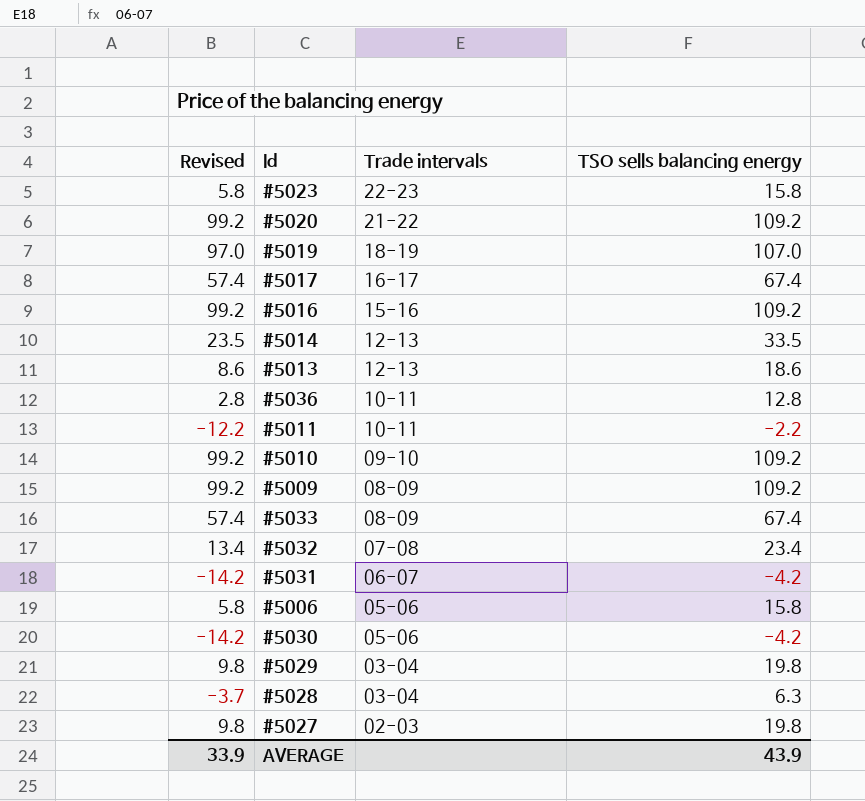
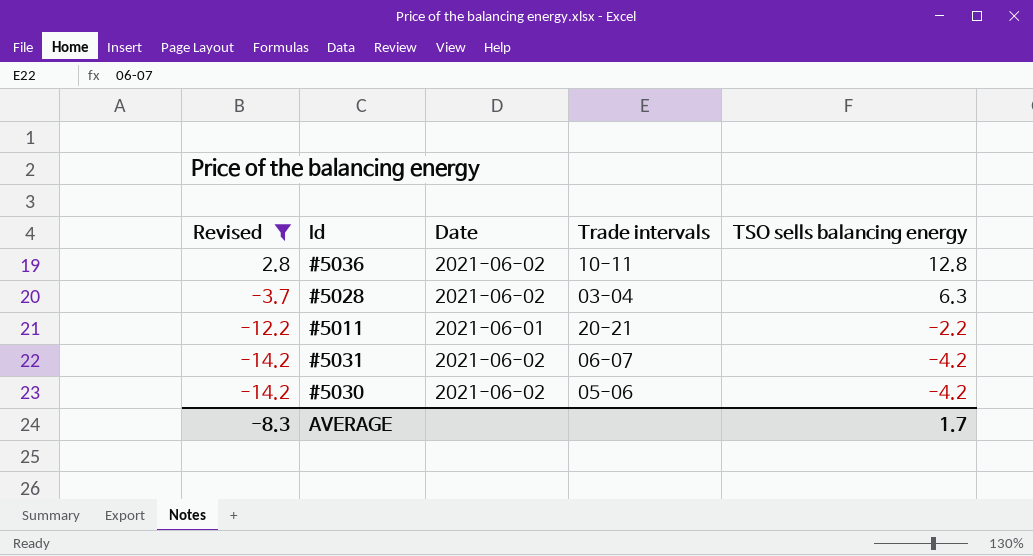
filter: none -> Revised <= 2.8
row order: Trade intervals descending -> Revised descending
column Date | position: none -> 3
#5011 | Trade intervals: 10-11 -> 20-21
AVERAGE | Revised: 33.9 -> -8.3
AVERAGE | TSO sells balancing energy: 43.9 -> 1.7

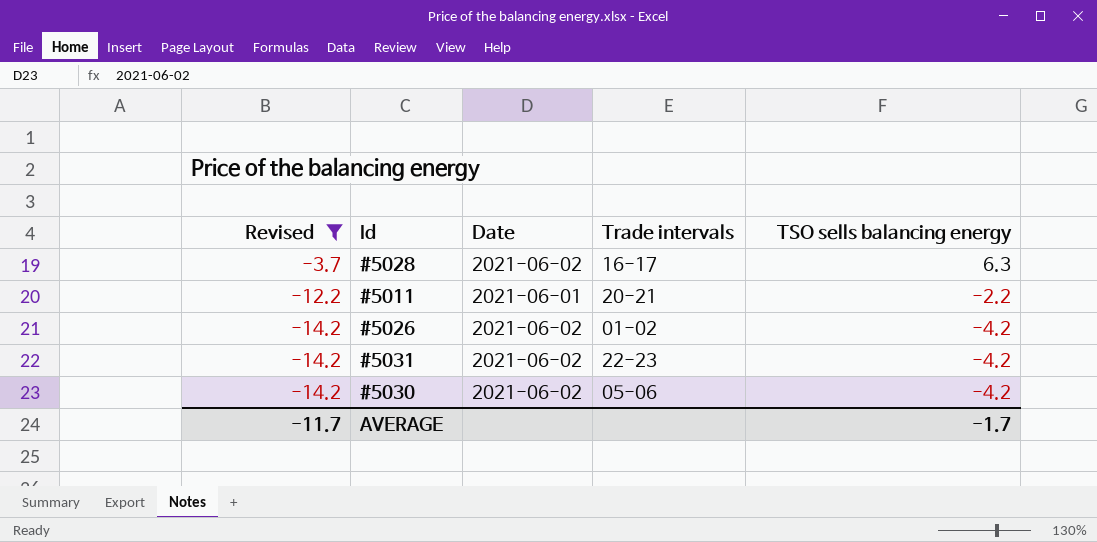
row #5036: 2.8 | 2021-06-02 | 10-11 | 12.8 -> none
#5028 | Trade intervals: 03-04 -> 16-17
row #5026: none -> -14.2 | 2021-06-02 | 01-02 | -4.2
#5031 | Trade intervals: 06-07 -> 22-23
AVERAGE | Revised: -8.3 -> -11.7
AVERAGE | TSO sells balancing energy: 1.7 -> -1.7

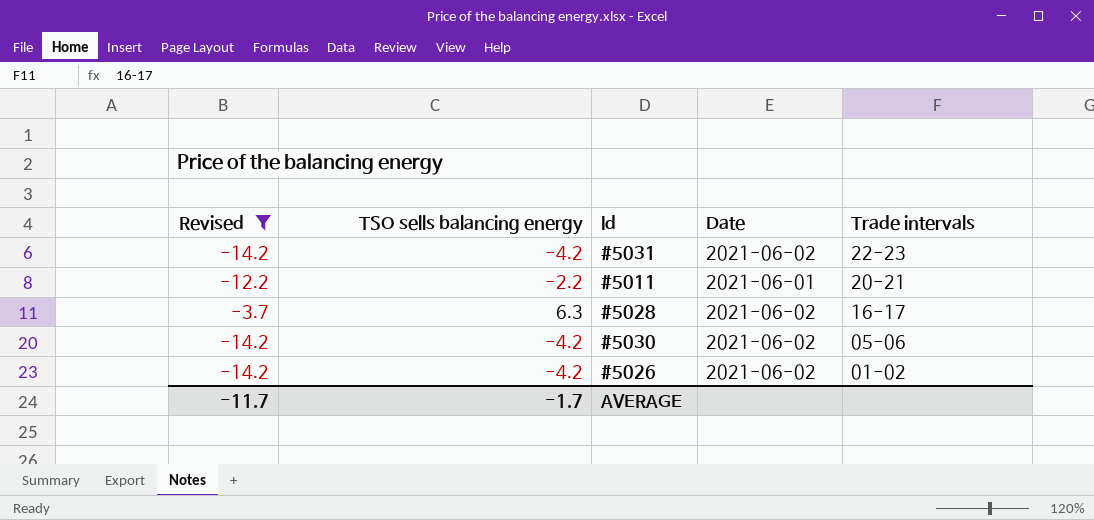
row order: Revised descending -> Trade intervals descending
column TSO sells balancing energy | position: 5 -> 2

